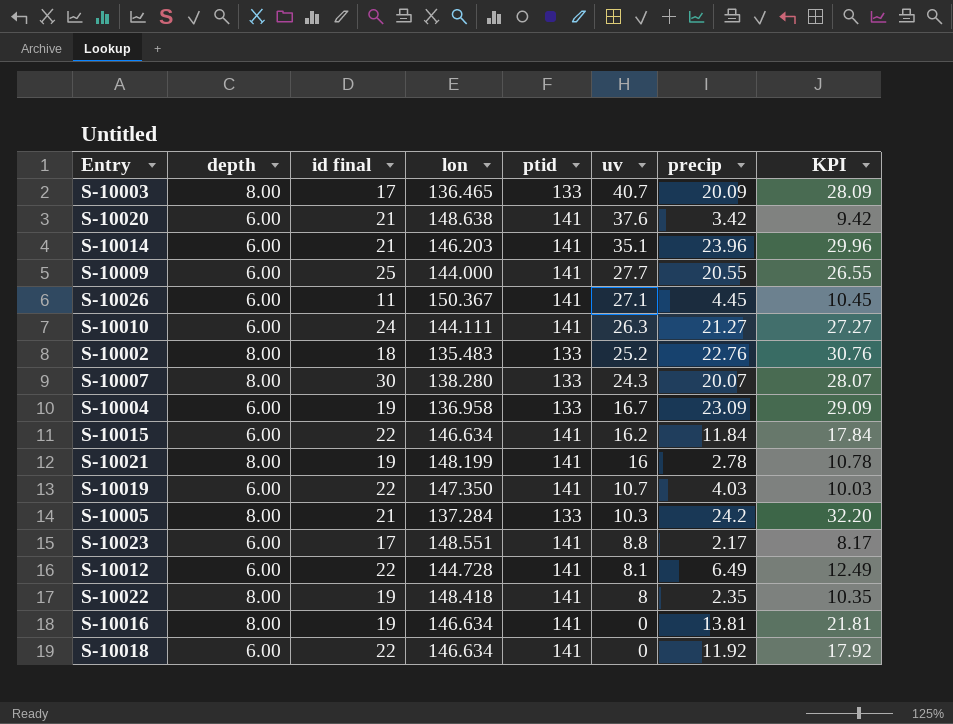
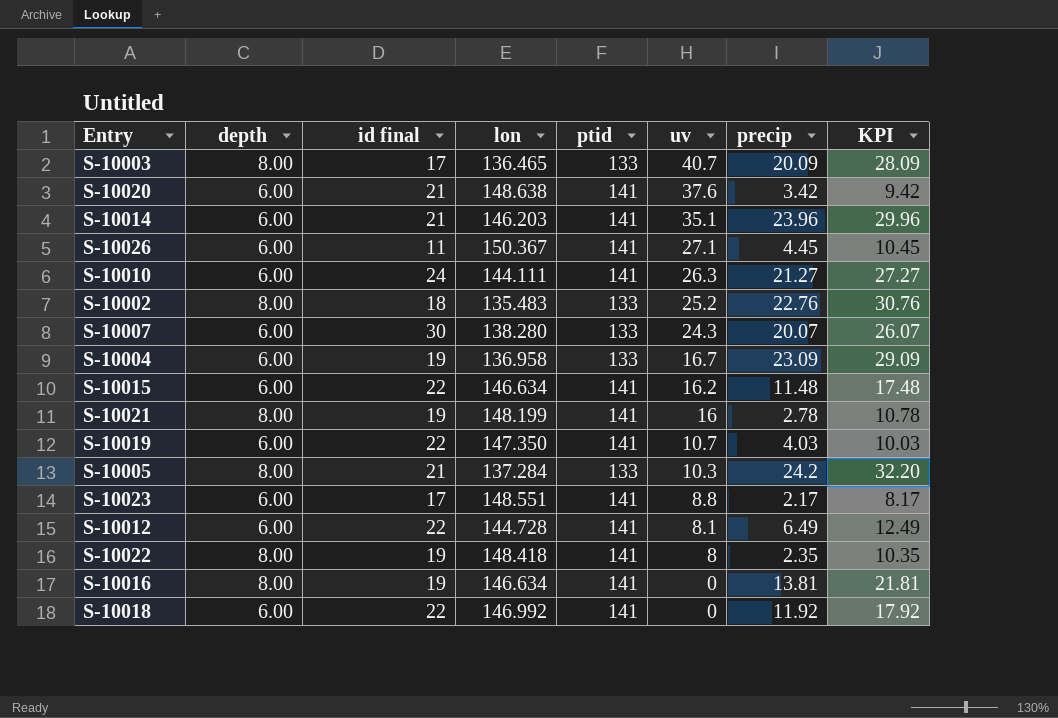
row S-10009: 6.00 | 25 | 144.000 | 141 | 27.7 | 20.55 | 26.55 -> none
S-10007 | depth: 8.00 -> 6.00
S-10007 | KPI: 28.07 -> 26.07
S-10015 | precip: 11.84 -> 11.48
S-10015 | KPI: 17.84 -> 17.48
S-10018 | lon: 146.634 -> 146.992

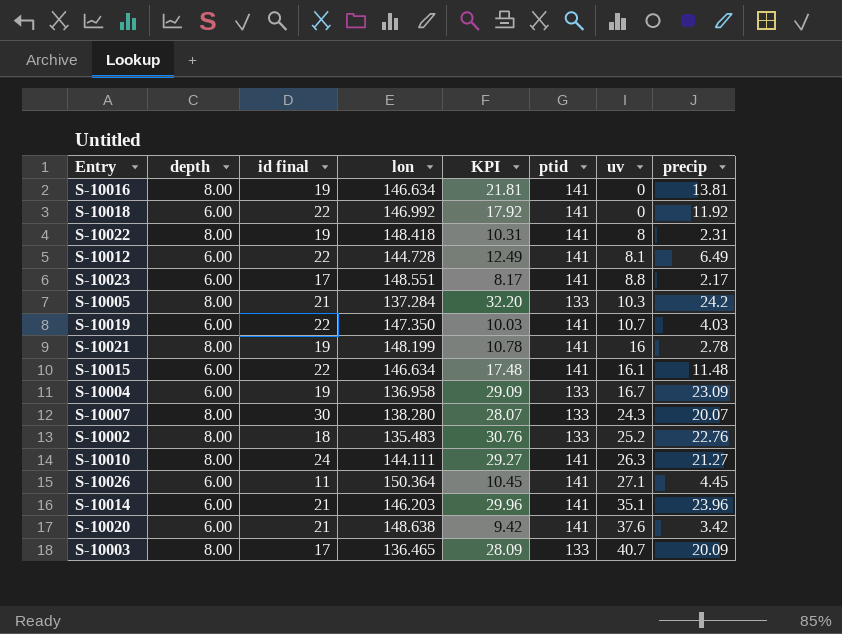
row order: uv descending -> uv ascending
column KPI | position: 8 -> 5
S-10022 | KPI: 10.35 -> 10.31
S-10022 | precip: 2.35 -> 2.31
S-10015 | uv: 16.2 -> 16.1
S-10007 | depth: 6.00 -> 8.00
S-10007 | KPI: 26.07 -> 28.07
S-10010 | depth: 6.00 -> 8.00
S-10010 | KPI: 27.27 -> 29.27
S-10026 | lon: 150.367 -> 150.364

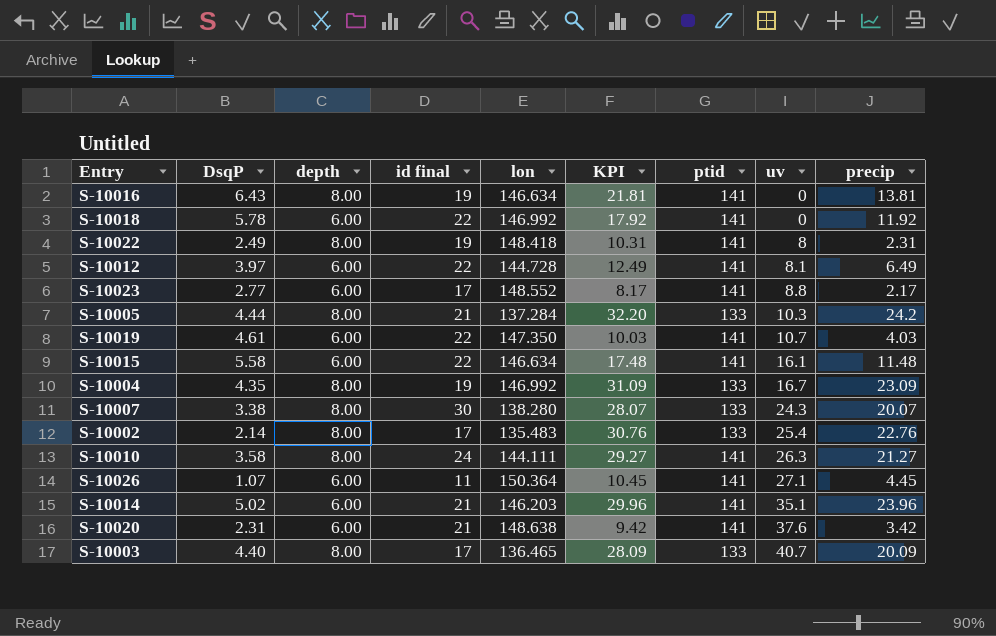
column DsqP | position: none -> 2
row S-10021: 8.00 | 19 | 148.199 | 10.78 | 141 | 16 | 2.78 -> none
S-10023 | lon: 148.551 -> 148.552
S-10004 | depth: 6.00 -> 8.00
S-10004 | lon: 136.958 -> 146.992
S-10004 | KPI: 29.09 -> 31.09
S-10002 | id final: 18 -> 17
S-10002 | uv: 25.2 -> 25.4

